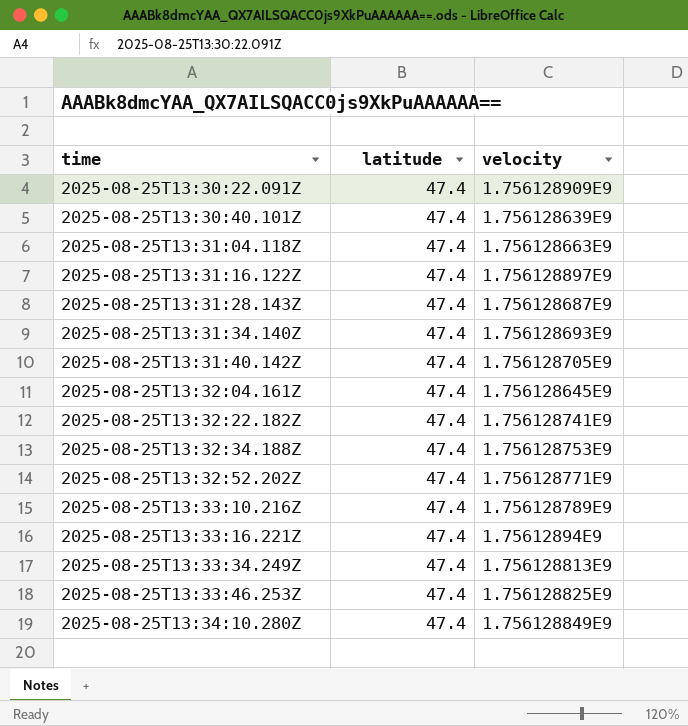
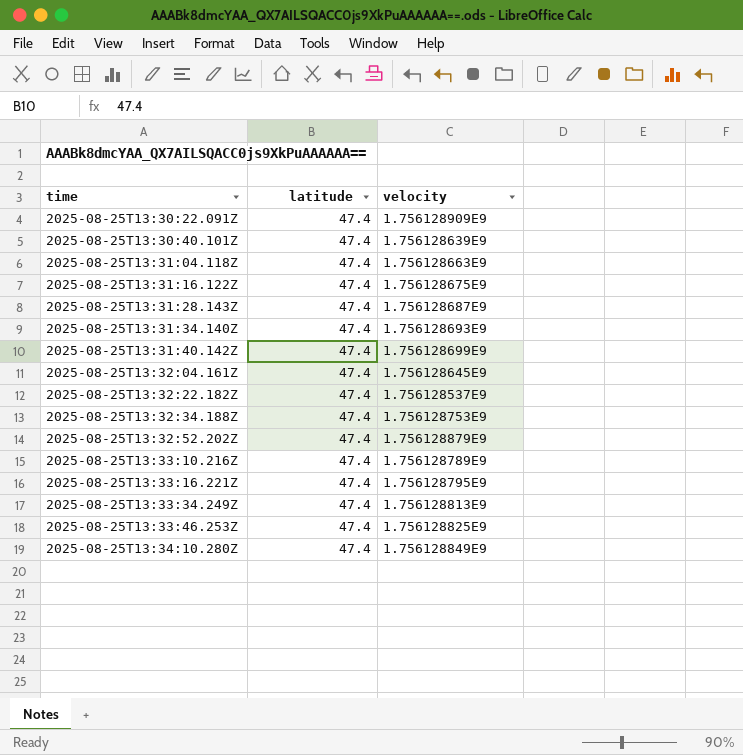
2025-08-25T13:31:16.122Z | velocity: 1.756128897E9 -> 1.756128675E9
2025-08-25T13:31:40.142Z | velocity: 1.756128705E9 -> 1.756128699E9
2025-08-25T13:32:22.182Z | velocity: 1.756128741E9 -> 1.756128537E9
2025-08-25T13:32:52.202Z | velocity: 1.756128771E9 -> 1.756128879E9
2025-08-25T13:33:16.221Z | velocity: 1.75612894E9 -> 1.756128795E9

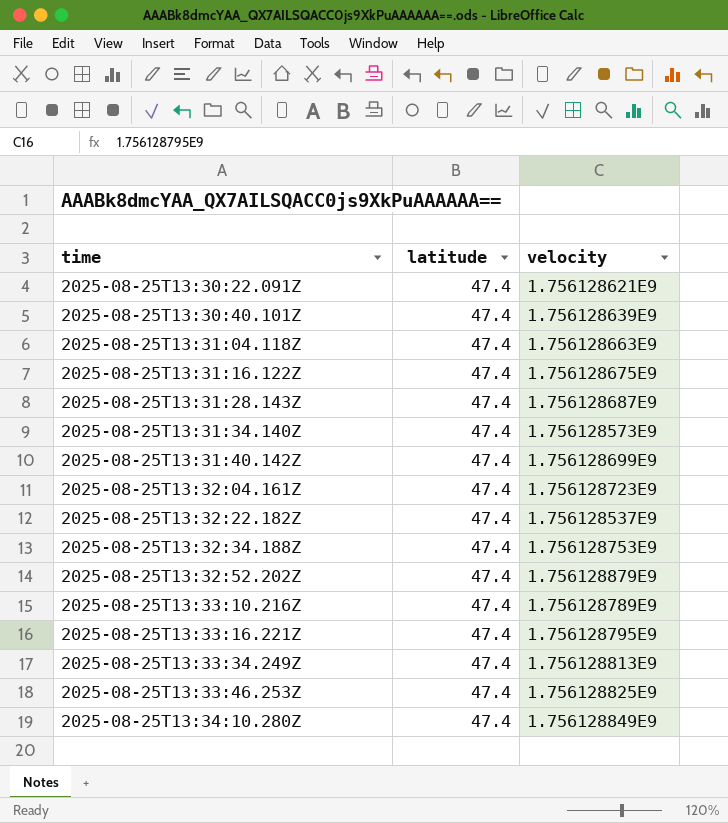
2025-08-25T13:30:22.091Z | velocity: 1.756128909E9 -> 1.756128621E9
2025-08-25T13:31:34.140Z | velocity: 1.756128693E9 -> 1.756128573E9
2025-08-25T13:32:04.161Z | velocity: 1.756128645E9 -> 1.756128723E9

